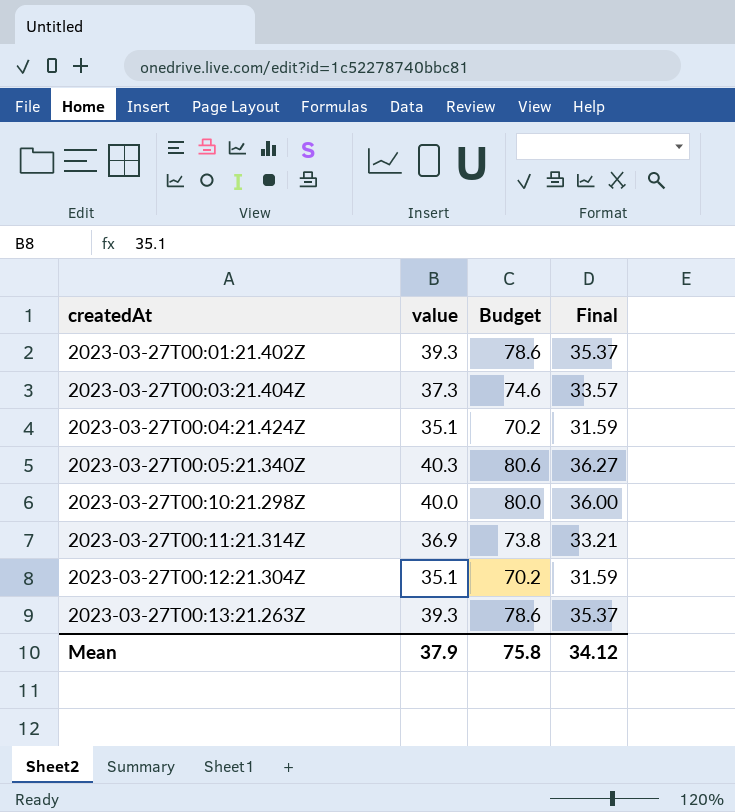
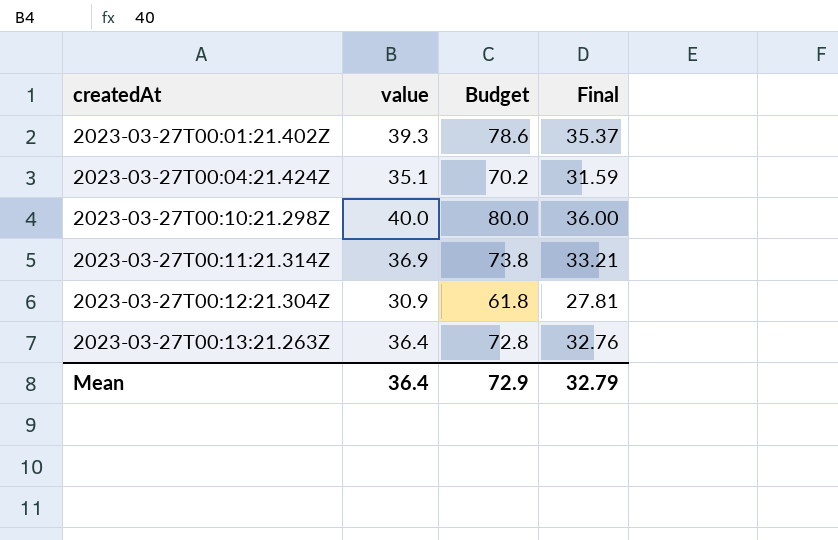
row 2023-03-27T00:03:21.404Z: 37.3 | 74.6 | 33.57 -> none
row 2023-03-27T00:05:21.340Z: 40.3 | 80.6 | 36.27 -> none
2023-03-27T00:12:21.304Z | value: 35.1 -> 30.9
2023-03-27T00:12:21.304Z | Budget: 70.2 -> 61.8
2023-03-27T00:12:21.304Z | Final: 31.59 -> 27.81
2023-03-27T00:13:21.263Z | value: 39.3 -> 36.4
2023-03-27T00:13:21.263Z | Budget: 78.6 -> 72.8
2023-03-27T00:13:21.263Z | Final: 35.37 -> 32.76
Mean | value: 37.9 -> 36.4
Mean | Budget: 75.8 -> 72.9
Mean | Final: 34.12 -> 32.79

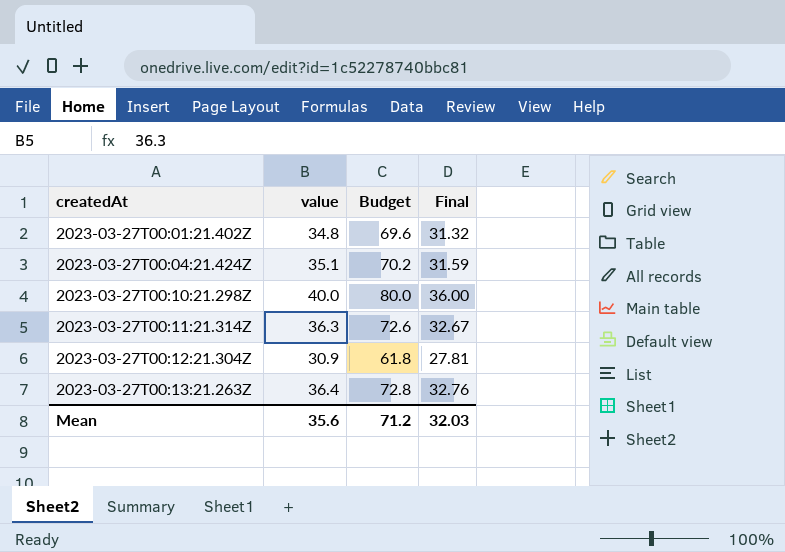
2023-03-27T00:01:21.402Z | value: 39.3 -> 34.8
2023-03-27T00:01:21.402Z | Budget: 78.6 -> 69.6
2023-03-27T00:01:21.402Z | Final: 35.37 -> 31.32
2023-03-27T00:11:21.314Z | value: 36.9 -> 36.3
2023-03-27T00:11:21.314Z | Budget: 73.8 -> 72.6
2023-03-27T00:11:21.314Z | Final: 33.21 -> 32.67
Mean | value: 36.4 -> 35.6
Mean | Budget: 72.9 -> 71.2
Mean | Final: 32.79 -> 32.03

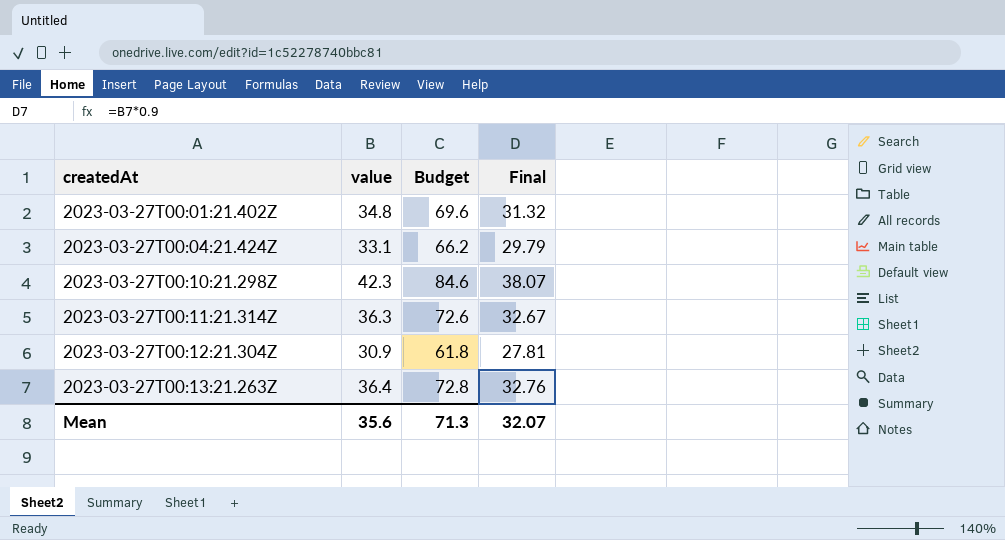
2023-03-27T00:04:21.424Z | value: 35.1 -> 33.1
2023-03-27T00:04:21.424Z | Budget: 70.2 -> 66.2
2023-03-27T00:04:21.424Z | Final: 31.59 -> 29.79
2023-03-27T00:10:21.298Z | value: 40.0 -> 42.3
2023-03-27T00:10:21.298Z | Budget: 80.0 -> 84.6
2023-03-27T00:10:21.298Z | Final: 36.00 -> 38.07
Mean | Budget: 71.2 -> 71.3
Mean | Final: 32.03 -> 32.07

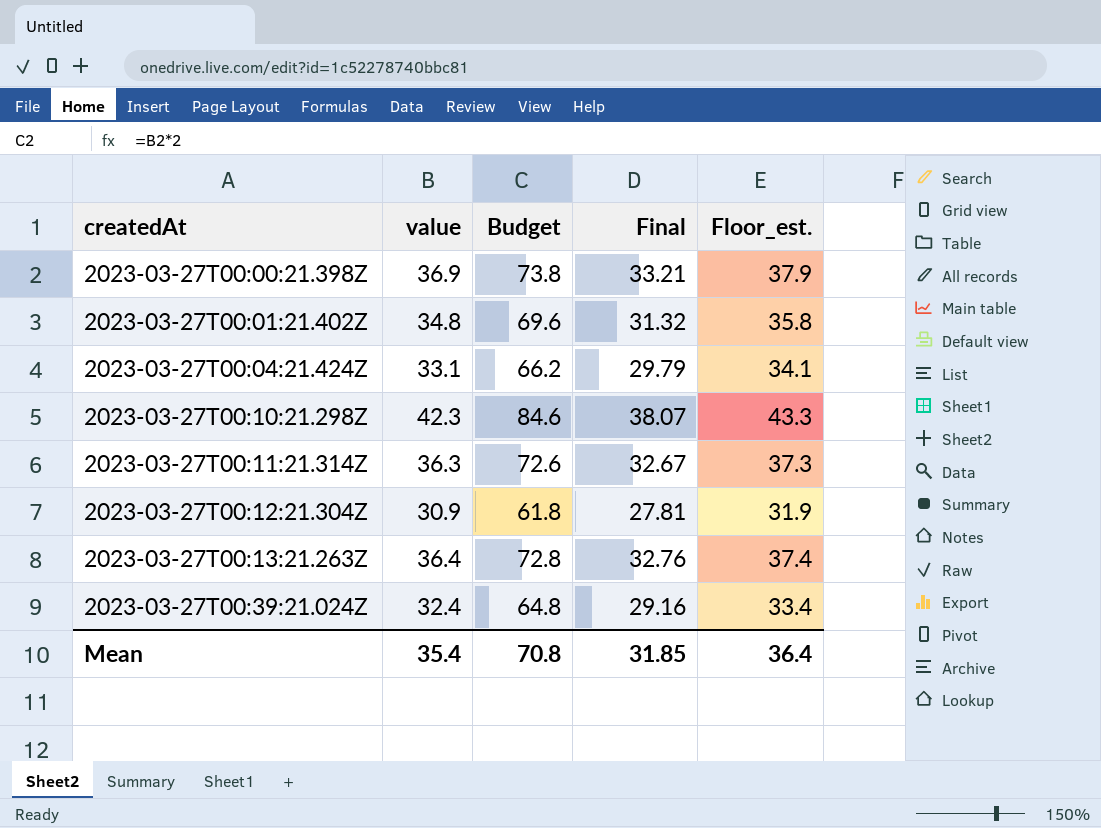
column Floor_est. | formula: none -> [value] + 1
row 2023-03-27T00:00:21.398Z: none -> 36.9 | 73.8 | 33.21 | 37.9
row 2023-03-27T00:39:21.024Z: none -> 32.4 | 64.8 | 29.16 | 33.4
Mean | value: 35.6 -> 35.4
Mean | Budget: 71.3 -> 70.8
Mean | Final: 32.07 -> 31.85

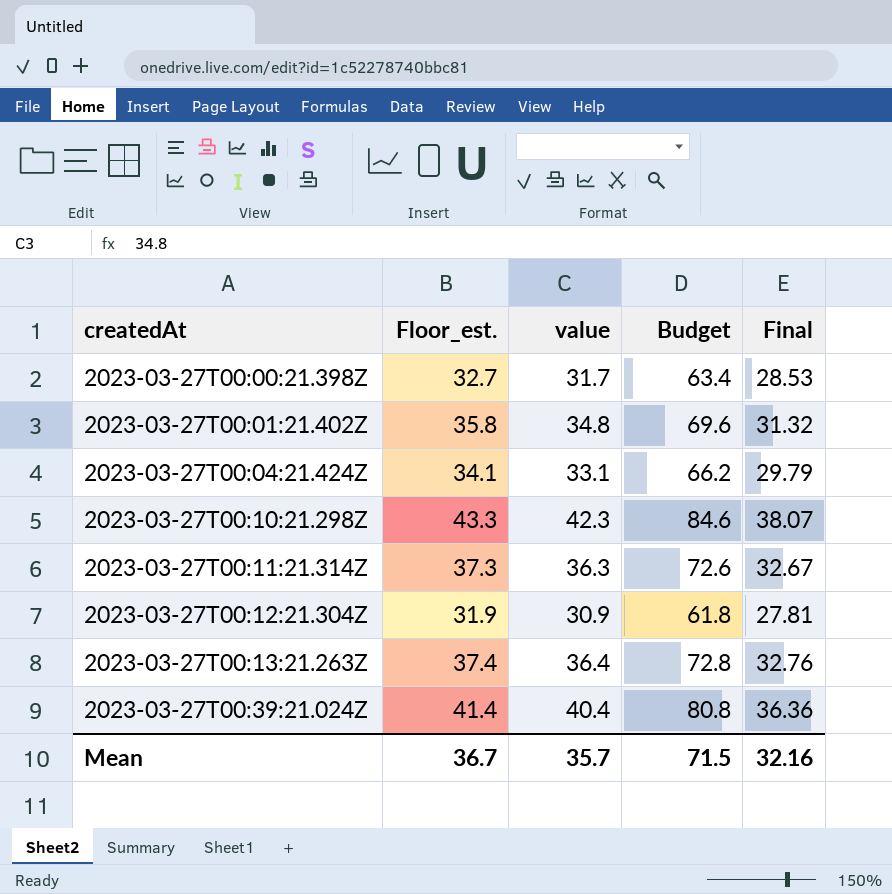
column Floor_est. | position: 5 -> 2
2023-03-27T00:00:21.398Z | Floor_est.: 37.9 -> 32.7
2023-03-27T00:00:21.398Z | value: 36.9 -> 31.7
2023-03-27T00:00:21.398Z | Budget: 73.8 -> 63.4
2023-03-27T00:00:21.398Z | Final: 33.21 -> 28.53
2023-03-27T00:39:21.024Z | Floor_est.: 33.4 -> 41.4
2023-03-27T00:39:21.024Z | value: 32.4 -> 40.4
2023-03-27T00:39:21.024Z | Budget: 64.8 -> 80.8
2023-03-27T00:39:21.024Z | Final: 29.16 -> 36.36
Mean | Floor_est.: 36.4 -> 36.7
Mean | value: 35.4 -> 35.7
Mean | Budget: 70.8 -> 71.5
Mean | Final: 31.85 -> 32.16

